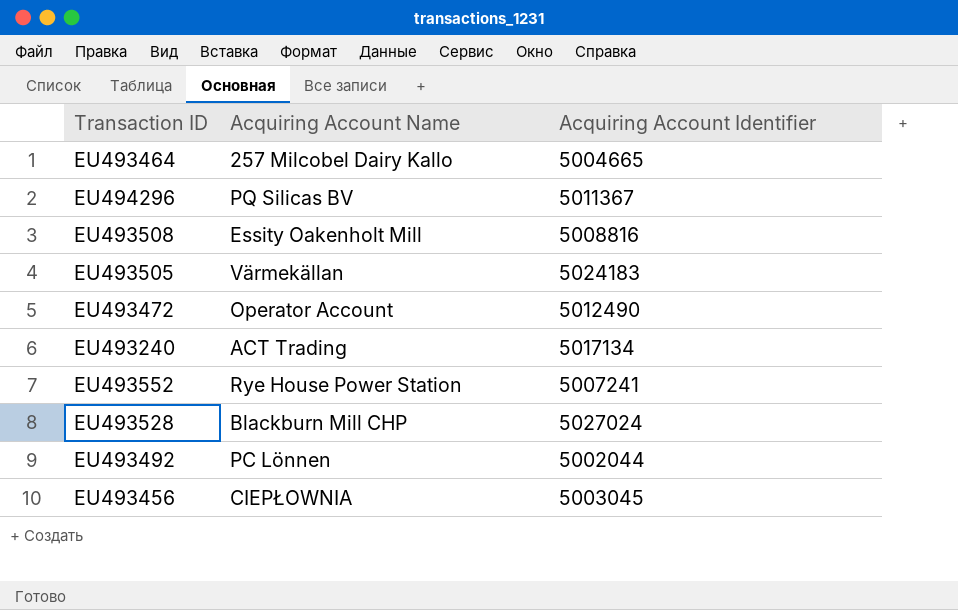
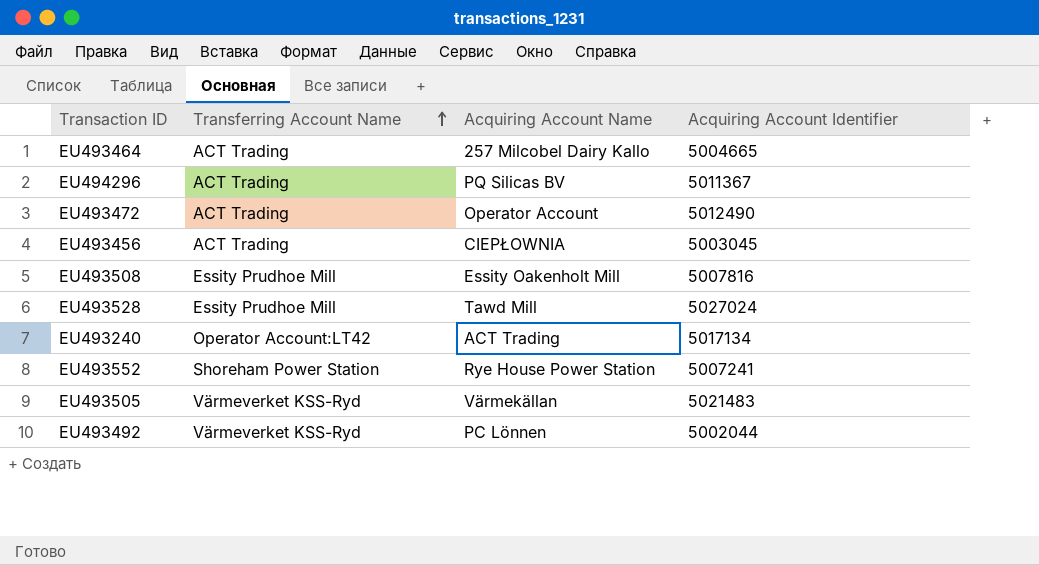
row order: none -> Transferring Account Name ascending
column Transferring Account Name | position: none -> 2
EU493508 | Acquiring Account Identifier: 5008816 -> 5007816
EU493528 | Acquiring Account Name: Blackburn Mill CHP -> Tawd Mill
EU493505 | Acquiring Account Identifier: 5024183 -> 5021483

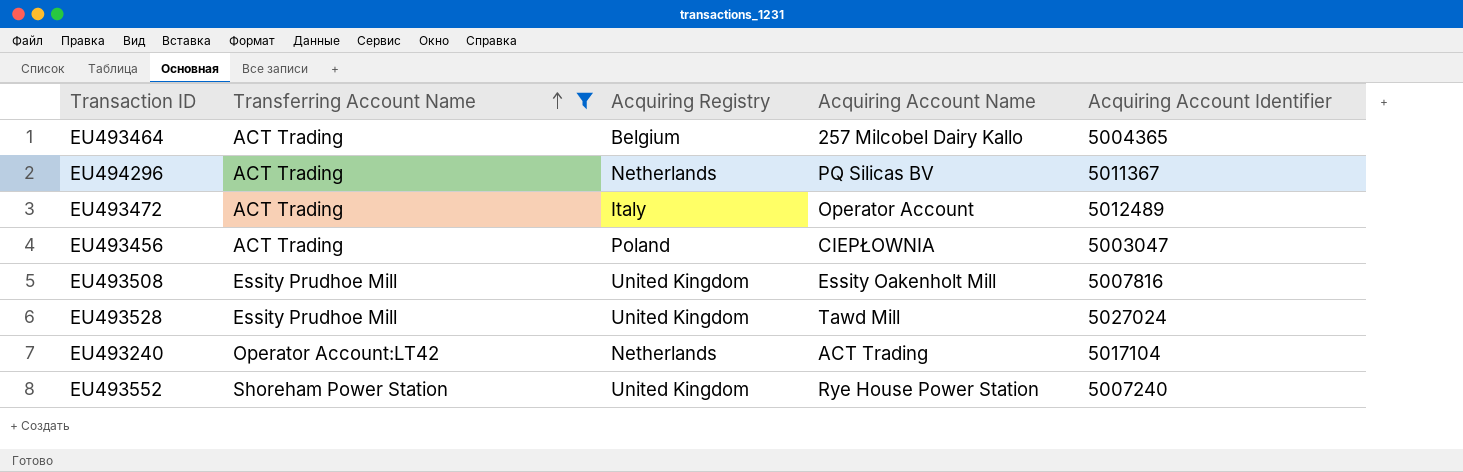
filter: none -> Transferring Account Name != Värmeverket KSS-Ryd
column Acquiring Registry | position: none -> 3
EU493464 | Acquiring Account Identifier: 5004665 -> 5004365
EU493472 | Acquiring Account Identifier: 5012490 -> 5012489
EU493456 | Acquiring Account Identifier: 5003045 -> 5003047
EU493240 | Acquiring Account Identifier: 5017134 -> 5017104
EU493552 | Acquiring Account Identifier: 5007241 -> 5007240

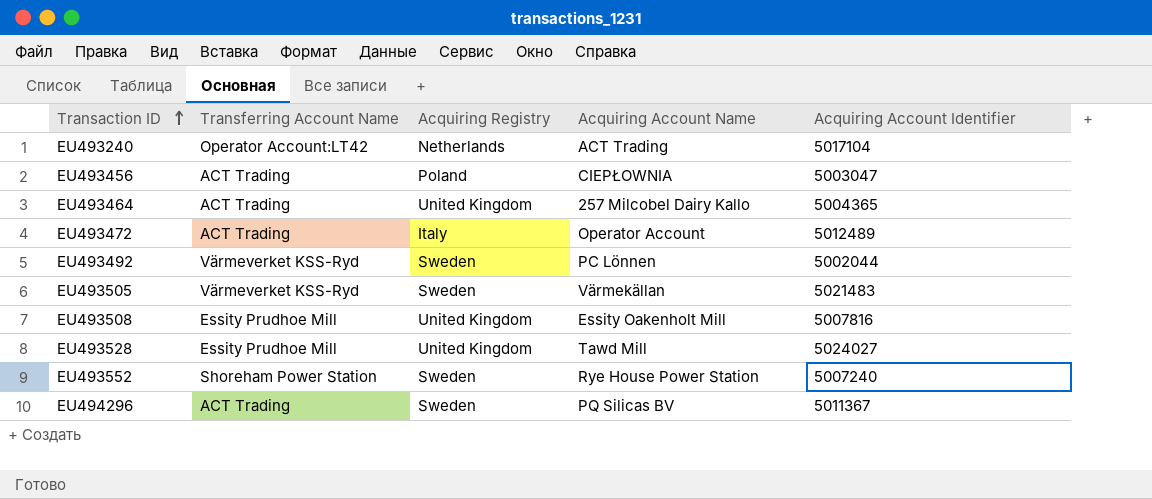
filter: Transferring Account Name != Värmeverket KSS-Ryd -> none
row order: Transferring Account Name ascending -> Transaction ID ascending
EU493464 | Acquiring Registry: Belgium -> United Kingdom
EU493528 | Acquiring Account Identifier: 5027024 -> 5024027
EU493552 | Acquiring Registry: United Kingdom -> Sweden
EU494296 | Acquiring Registry: Netherlands -> Sweden

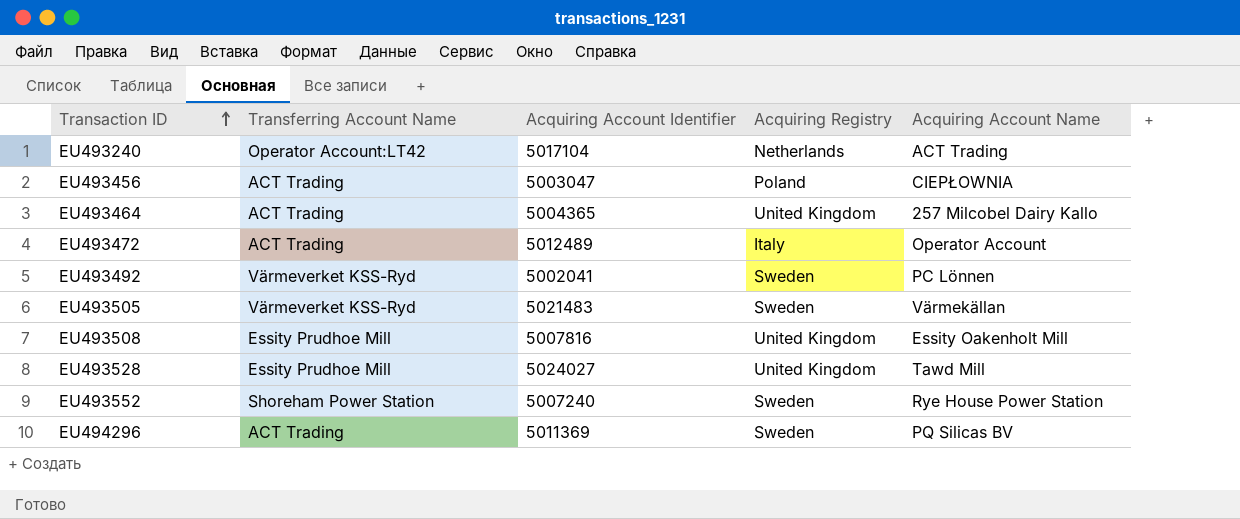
column Acquiring Account Identifier | position: 5 -> 3
EU493492 | Acquiring Account Identifier: 5002044 -> 5002041
EU494296 | Acquiring Account Identifier: 5011367 -> 5011369

